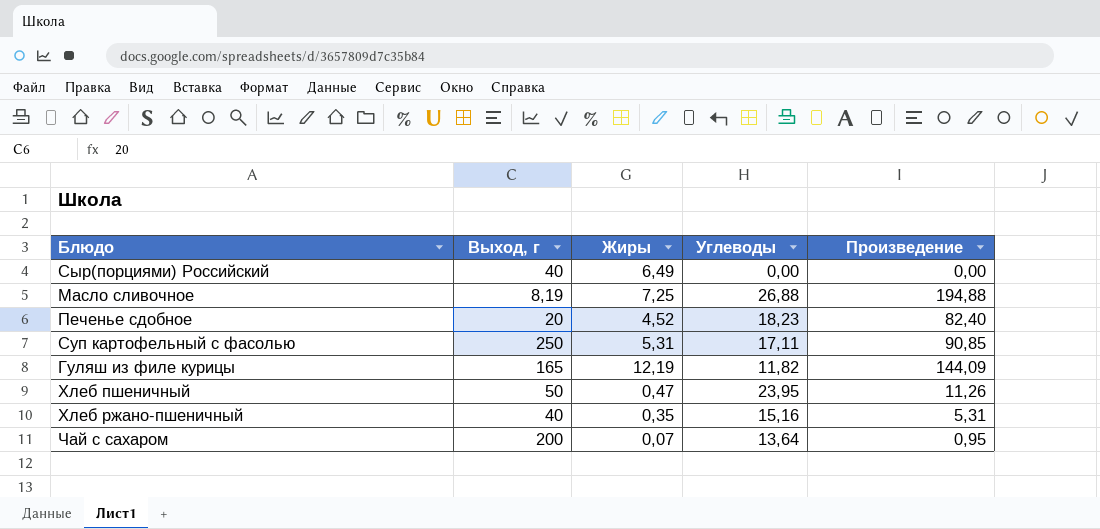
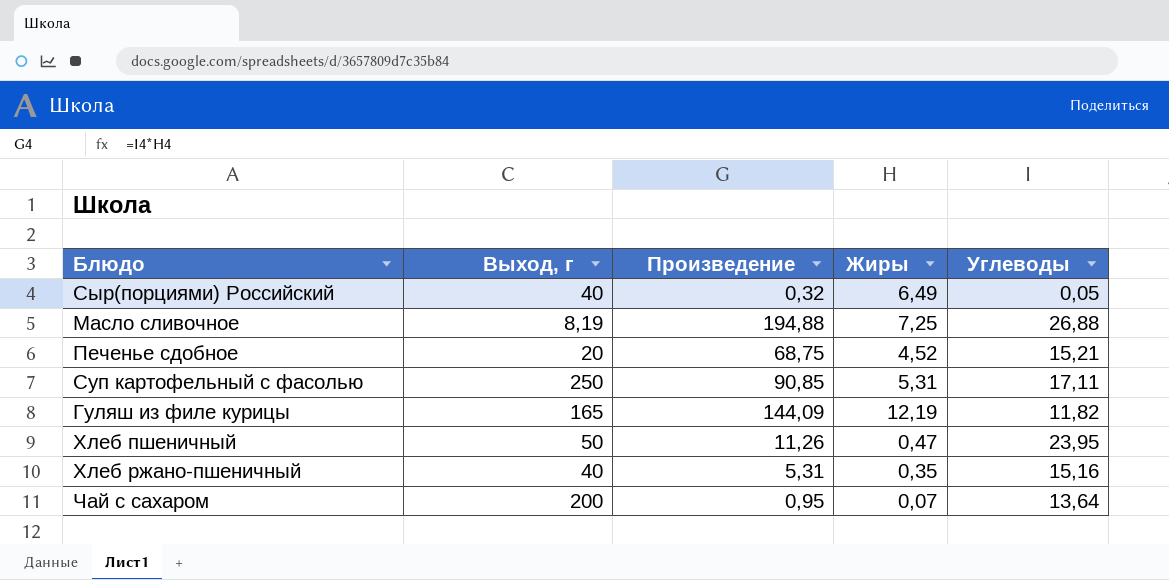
column Произведение | position: 5 -> 3
Сыр(порциями) Российский | Произведение: 0,00 -> 0,32
Сыр(порциями) Российский | Углеводы: 0,00 -> 0,05
Печенье сдобное | Произведение: 82,40 -> 68,75
Печенье сдобное | Углеводы: 18,23 -> 15,21

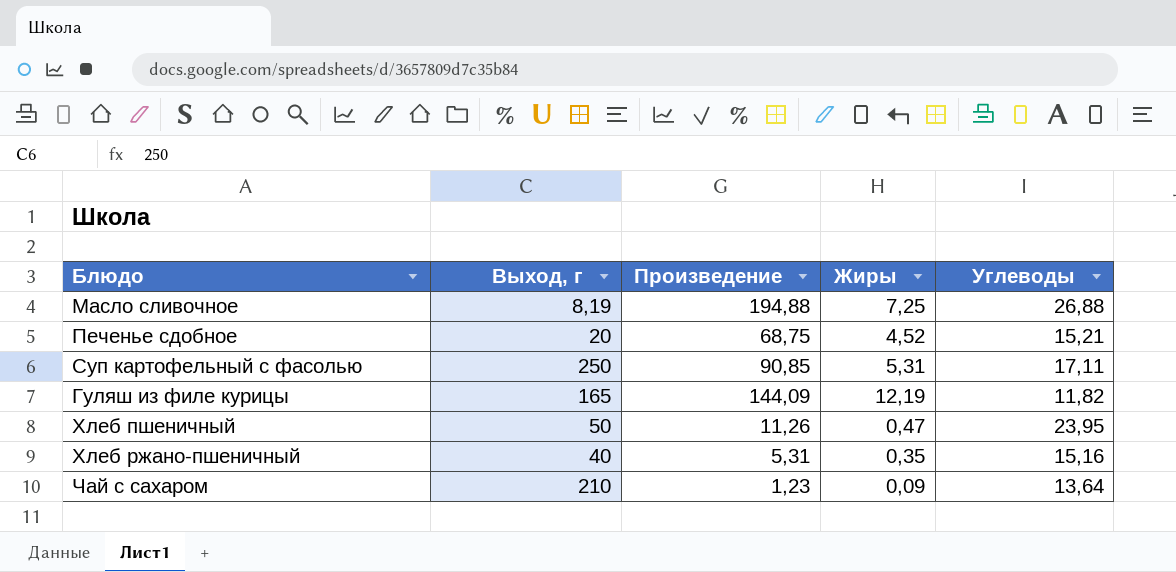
row Сыр(порциями) Российский: 40 | 0,32 | 6,49 | 0,05 -> none
Чай с сахаром | Выход, г: 200 -> 210
Чай с сахаром | Произведение: 0,95 -> 1,23
Чай с сахаром | Жиры: 0,07 -> 0,09

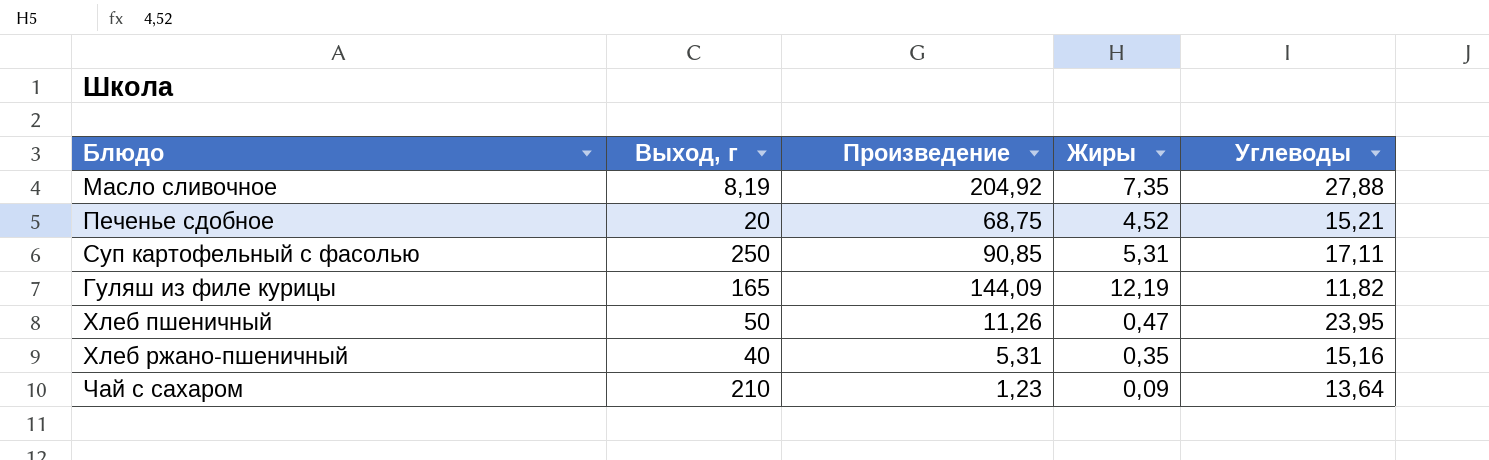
Масло сливочное | Произведение: 194,88 -> 204,92
Масло сливочное | Жиры: 7,25 -> 7,35
Масло сливочное | Углеводы: 26,88 -> 27,88

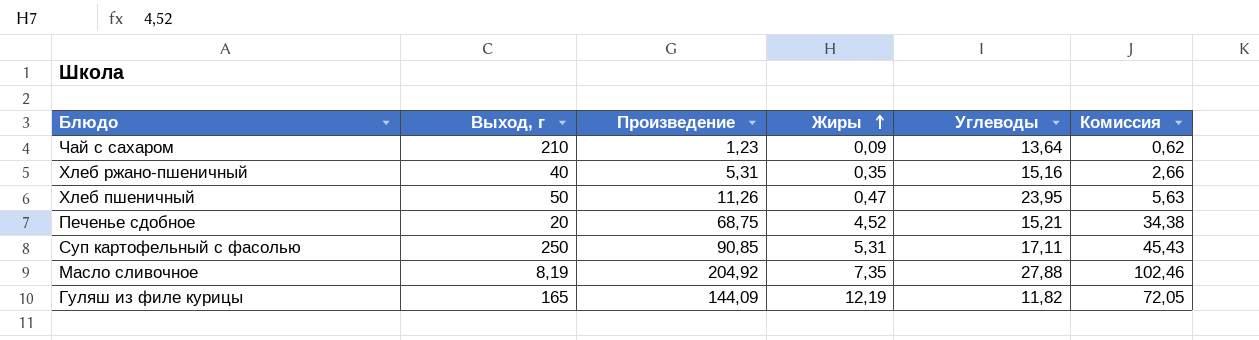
row order: none -> Жиры ascending
column Комиссия | formula: none -> [Произведение] * 0,5

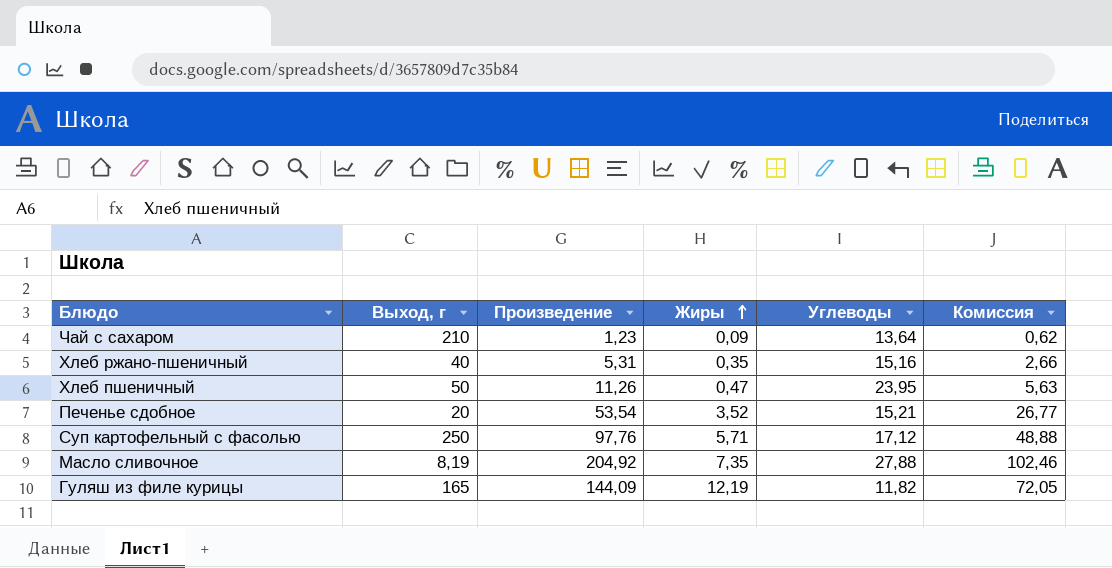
Печенье сдобное | Произведение: 68,75 -> 53,54
Печенье сдобное | Жиры: 4,52 -> 3,52
Печенье сдобное | Комиссия: 34,38 -> 26,77
Суп картофельный с фасолью | Произведение: 90,85 -> 97,76
Суп картофельный с фасолью | Жиры: 5,31 -> 5,71
Суп картофельный с фасолью | Углеводы: 17,11 -> 17,12
Суп картофельный с фасолью | Комиссия: 45,43 -> 48,88

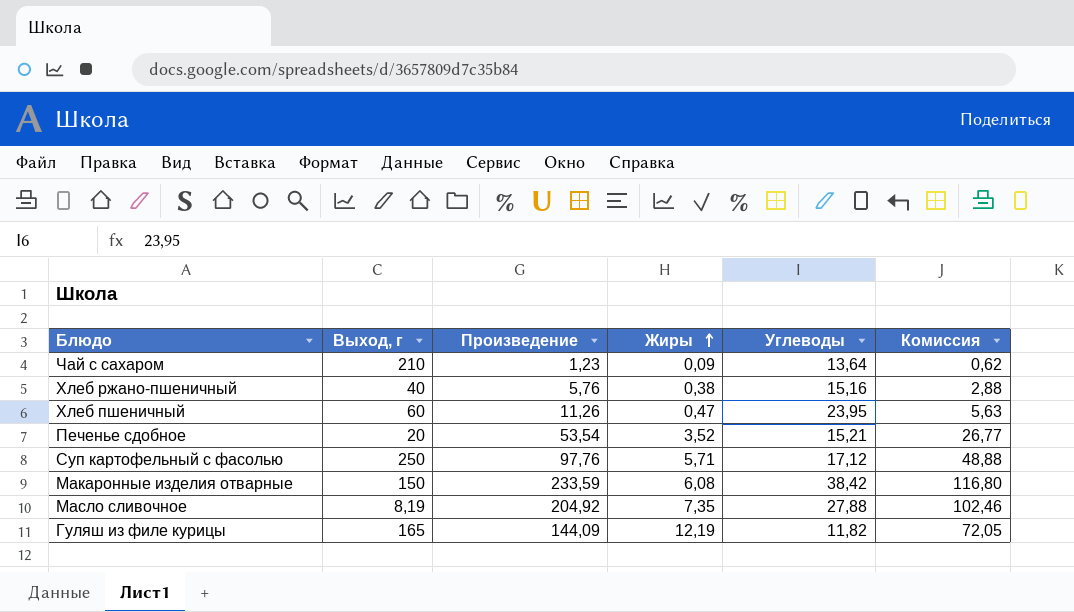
Хлеб ржано-пшеничный | Произведение: 5,31 -> 5,76
Хлеб ржано-пшеничный | Жиры: 0,35 -> 0,38
Хлеб ржано-пшеничный | Комиссия: 2,66 -> 2,88
Хлеб пшеничный | Выход, г: 50 -> 60
row Макаронные изделия отварные: none -> 150 | 233,59 | 6,08 | 38,42 | 116,80

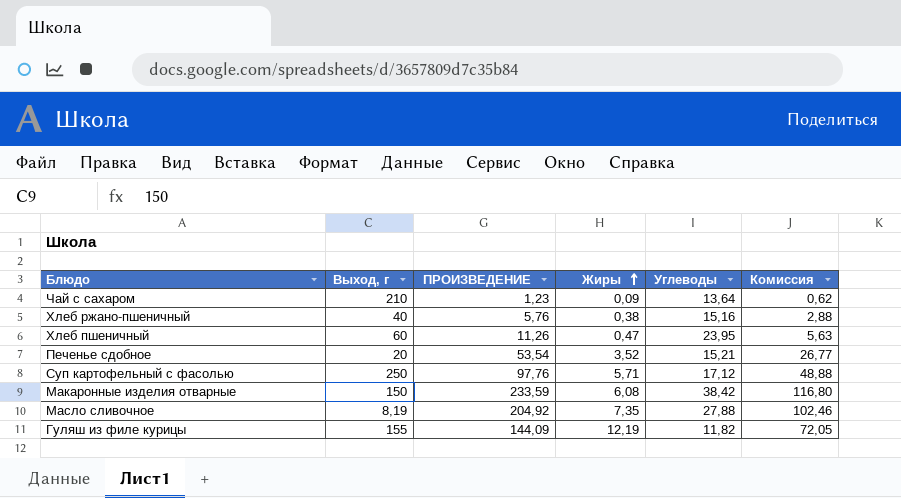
column name: Произведение -> ПРОИЗВЕДЕНИЕ
Гуляш из филе курицы | Выход, г: 165 -> 155

